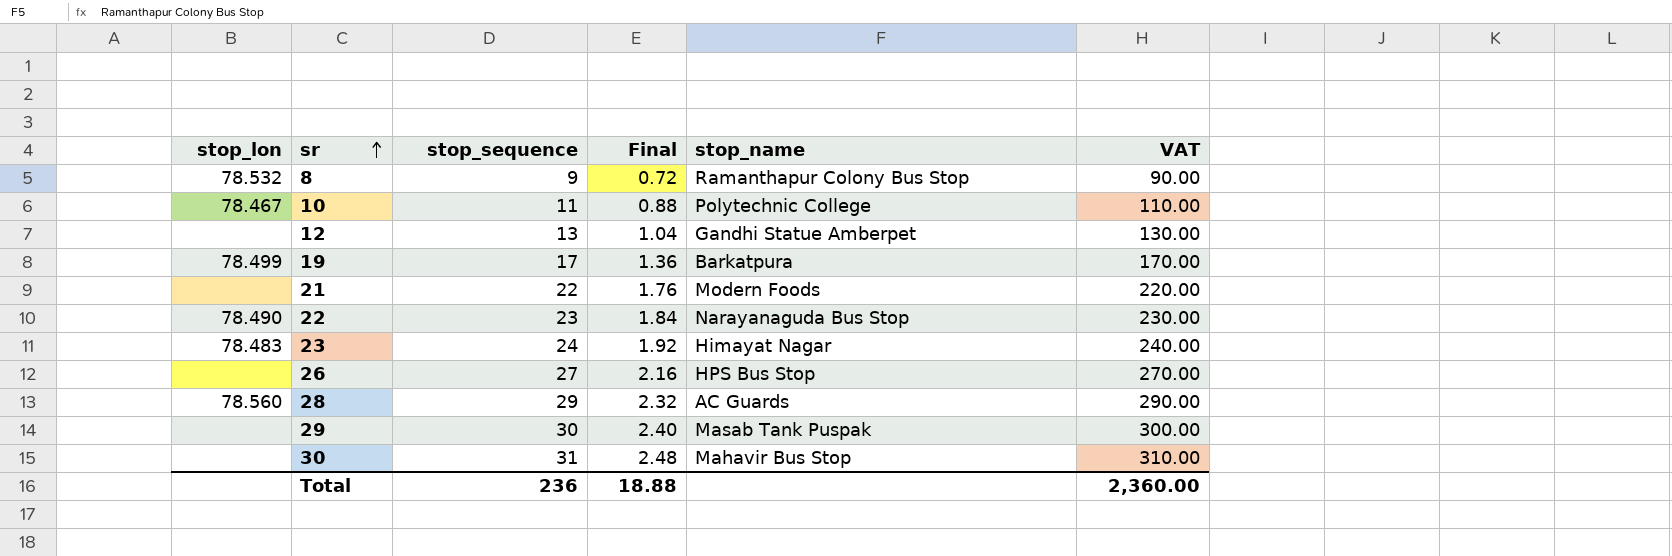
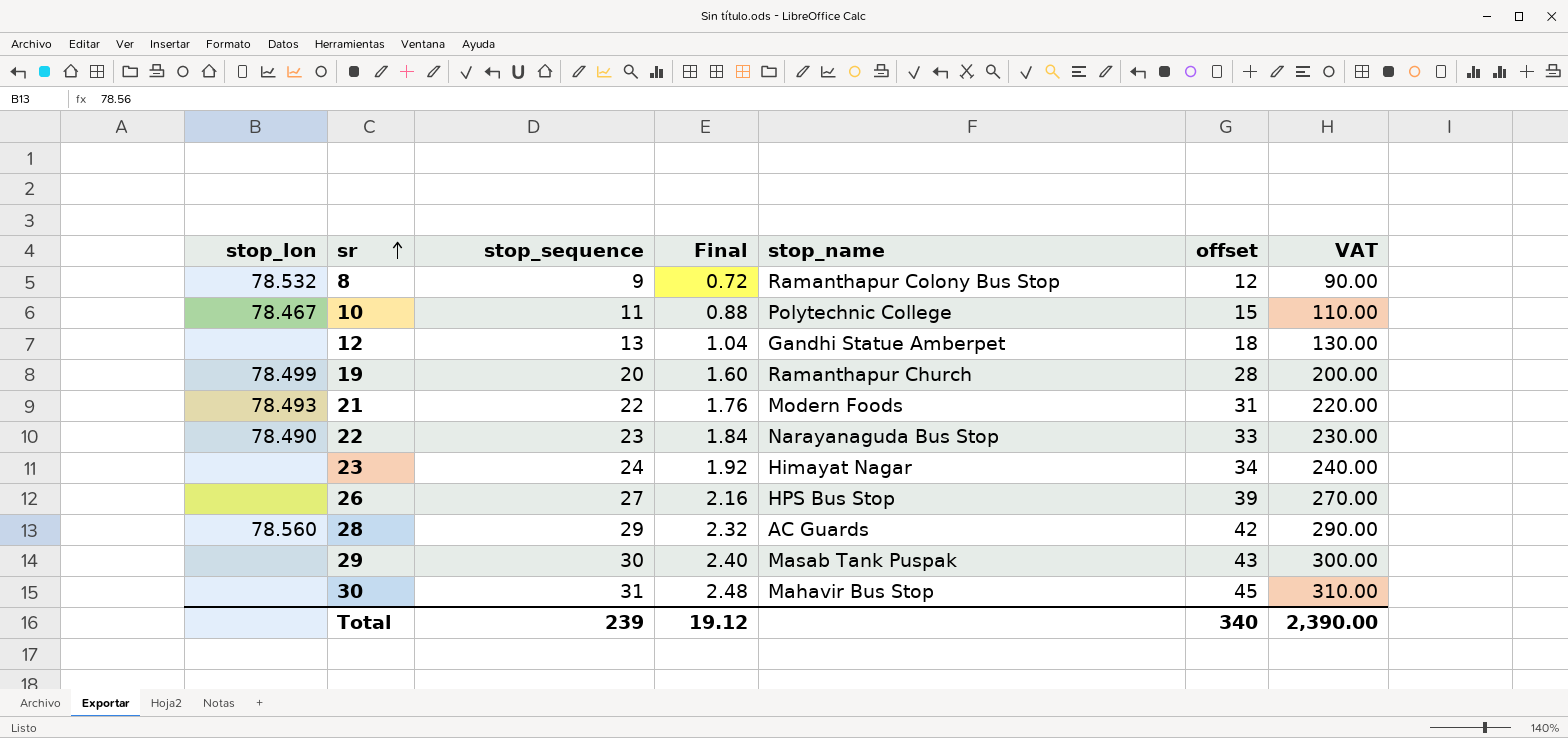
column offset | position: none -> 6
19 | stop_sequence: 17 -> 20
19 | Final: 1.36 -> 1.60
19 | stop_name: Barkatpura -> Ramanthapur Church
19 | VAT: 170.00 -> 200.00
21 | stop_lon: none -> 78.493
23 | stop_lon: 78.483 -> none
Total | stop_sequence: 236 -> 239
Total | Final: 18.88 -> 19.12
Total | VAT: 2,360.00 -> 2,390.00

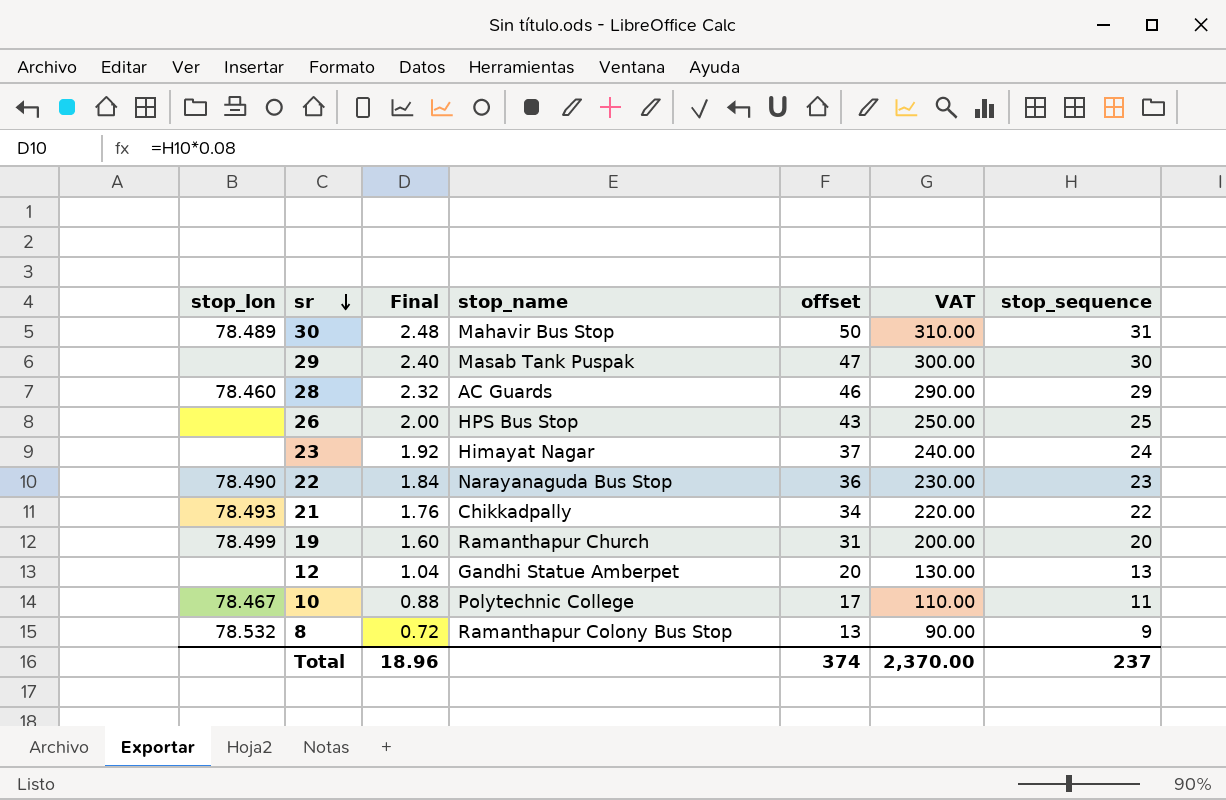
row order: sr ascending -> sr descending
column stop_sequence | position: 3 -> 7
30 | stop_lon: none -> 78.489
30 | offset: 45 -> 50
29 | offset: 43 -> 47
28 | stop_lon: 78.560 -> 78.460
28 | offset: 42 -> 46
26 | Final: 2.16 -> 2.00
26 | offset: 39 -> 43
26 | VAT: 270.00 -> 250.00
26 | stop_sequence: 27 -> 25
23 | offset: 34 -> 37
22 | offset: 33 -> 36
21 | stop_name: Modern Foods -> Chikkadpally
21 | offset: 31 -> 34
19 | offset: 28 -> 31
12 | offset: 18 -> 20
10 | offset: 15 -> 17
8 | offset: 12 -> 13
Total | Final: 19.12 -> 18.96
Total | offset: 340 -> 374
Total | VAT: 2,390.00 -> 2,370.00
Total | stop_sequence: 239 -> 237

